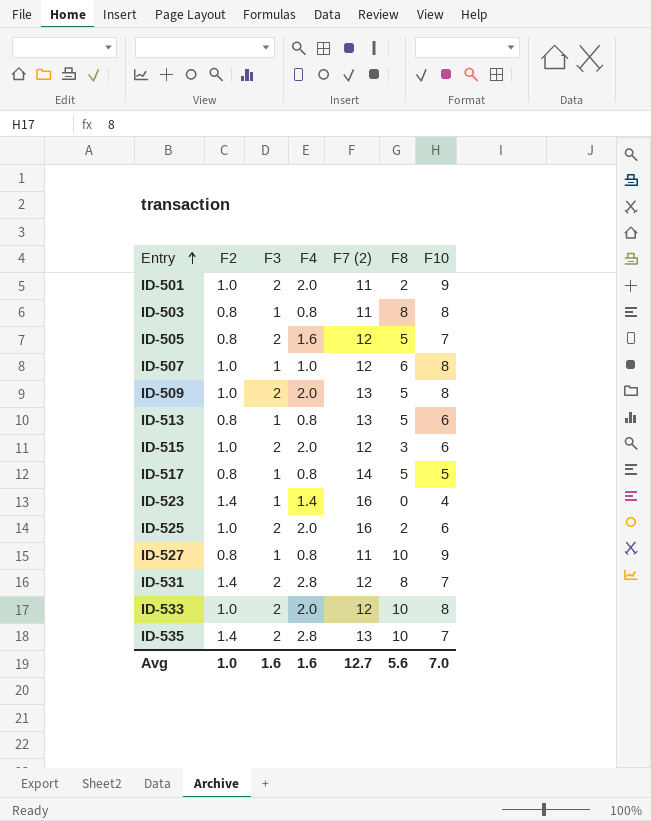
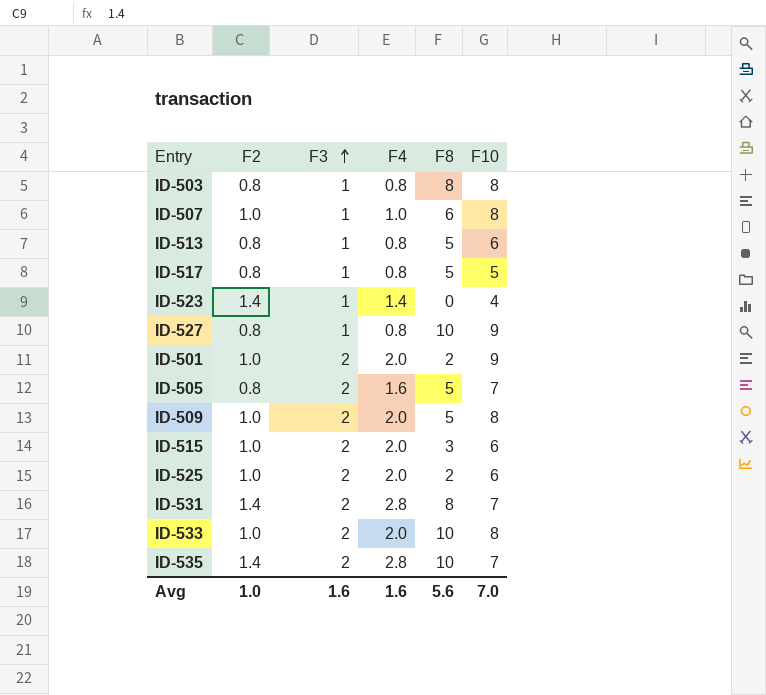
row order: Entry ascending -> F3 ascending
column F7 (2) | position: 5 -> none

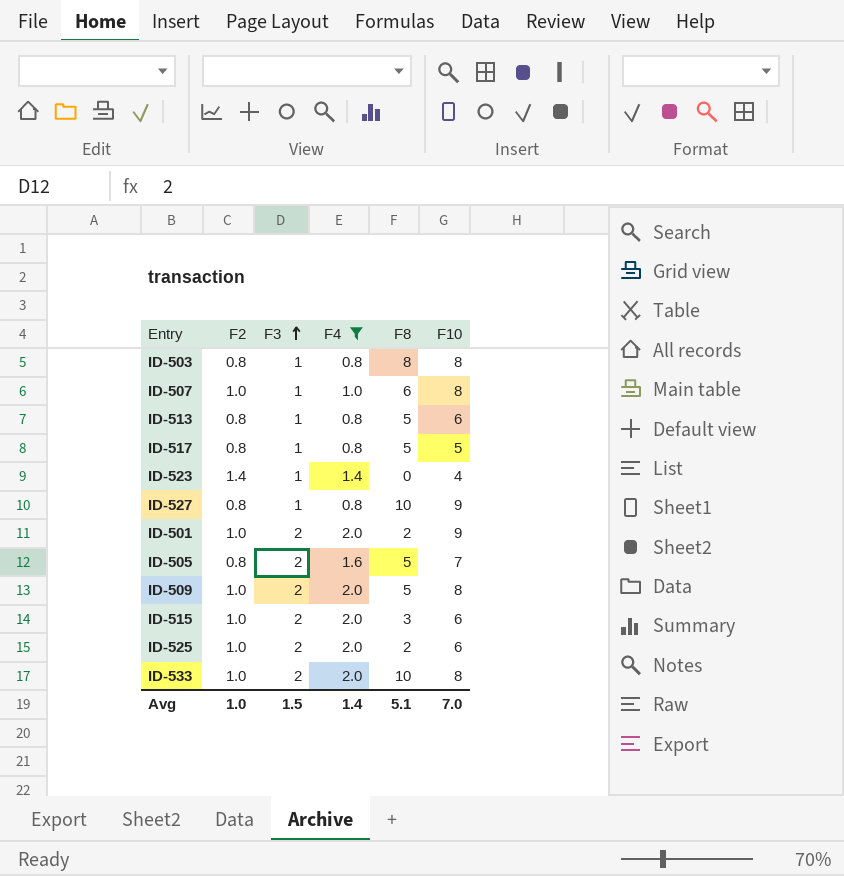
filter: none -> F4 != 2.8
Avg | F3: 1.6 -> 1.5
Avg | F4: 1.6 -> 1.4
Avg | F8: 5.6 -> 5.1

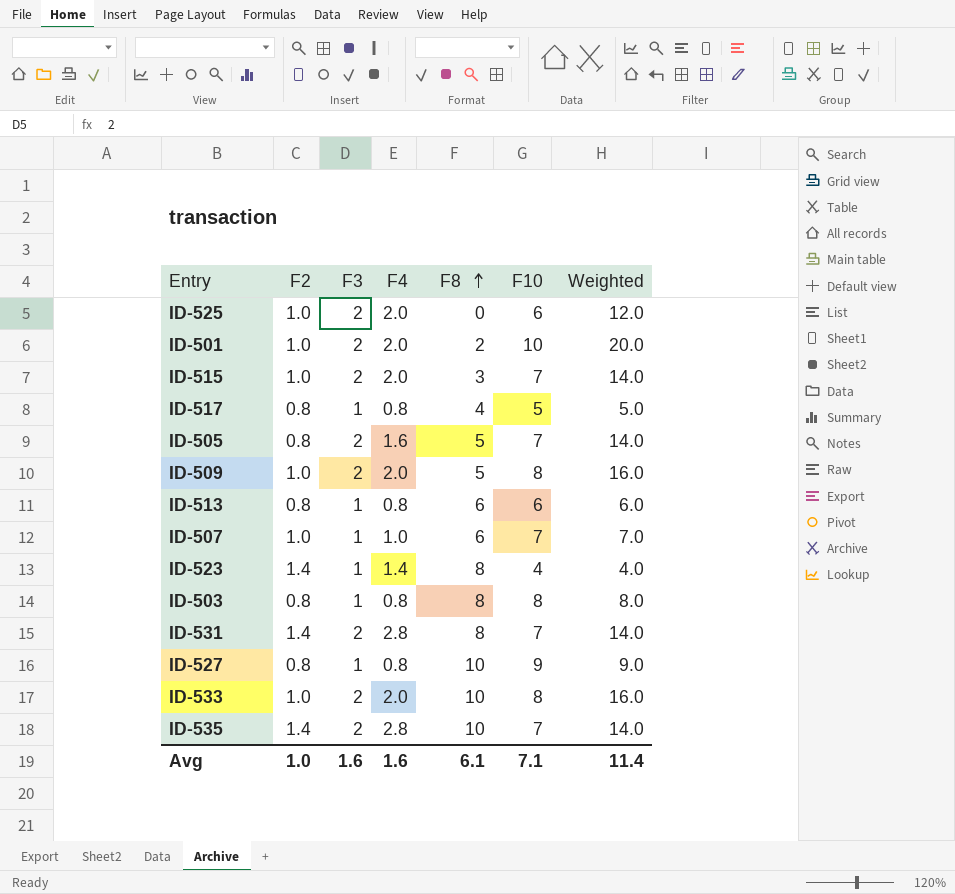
filter: F4 != 2.8 -> none
row order: F3 ascending -> F8 ascending
column Weighted | formula: none -> [F3] * [F10]
ID-525 | F8: 2 -> 0
ID-501 | F10: 9 -> 10
ID-515 | F10: 6 -> 7
ID-517 | F8: 5 -> 4
ID-513 | F8: 5 -> 6
ID-507 | F10: 8 -> 7
ID-523 | F8: 0 -> 8
Avg | F3: 1.5 -> 1.6
Avg | F4: 1.4 -> 1.6
Avg | F8: 5.1 -> 6.1
Avg | F10: 7.0 -> 7.1

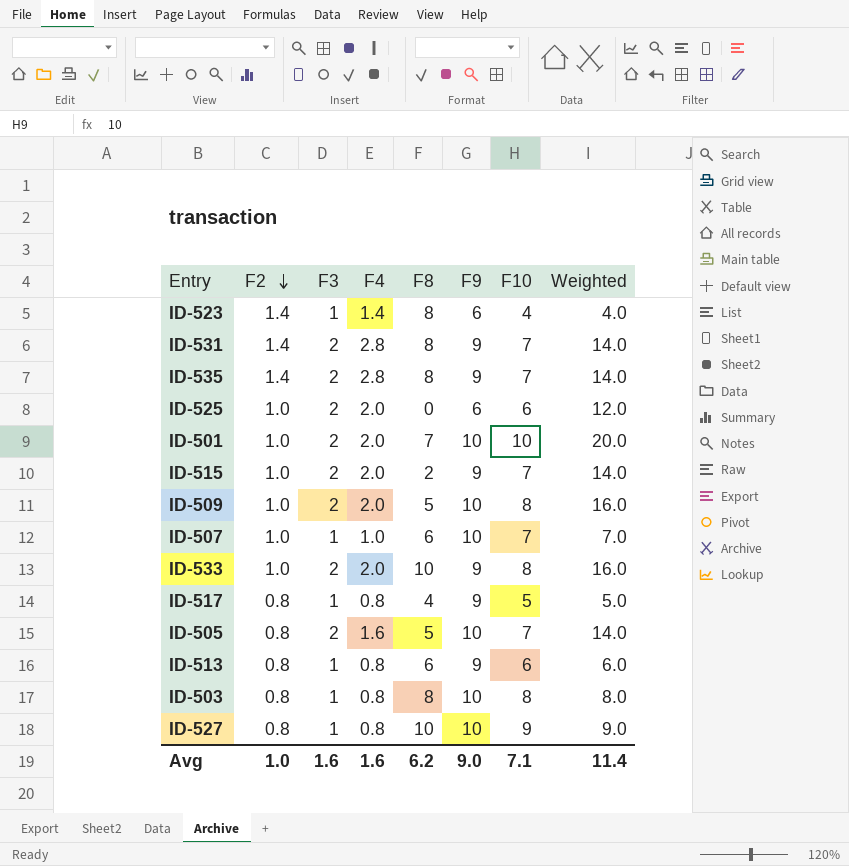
row order: F8 ascending -> F2 descending
column F9 | position: none -> 6
ID-535 | F8: 10 -> 8
ID-501 | F8: 2 -> 7
ID-515 | F8: 3 -> 2
Avg | F8: 6.1 -> 6.2

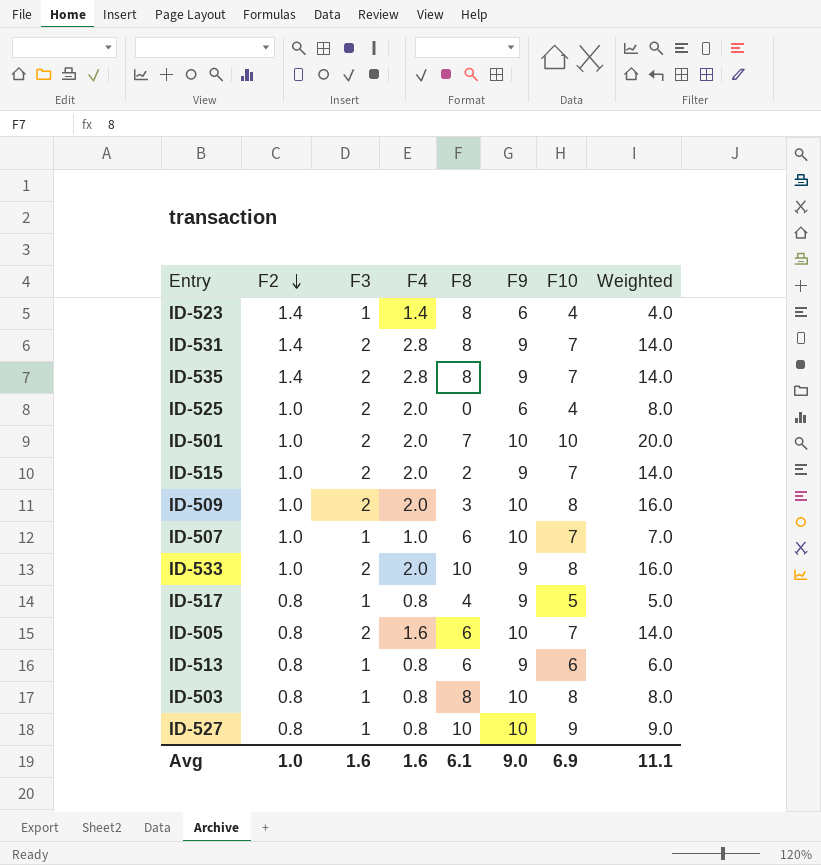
ID-525 | F10: 6 -> 4
ID-525 | Weighted: 12.0 -> 8.0
ID-509 | F8: 5 -> 3
ID-505 | F8: 5 -> 6
Avg | F8: 6.2 -> 6.1
Avg | F10: 7.1 -> 6.9
Avg | Weighted: 11.4 -> 11.1

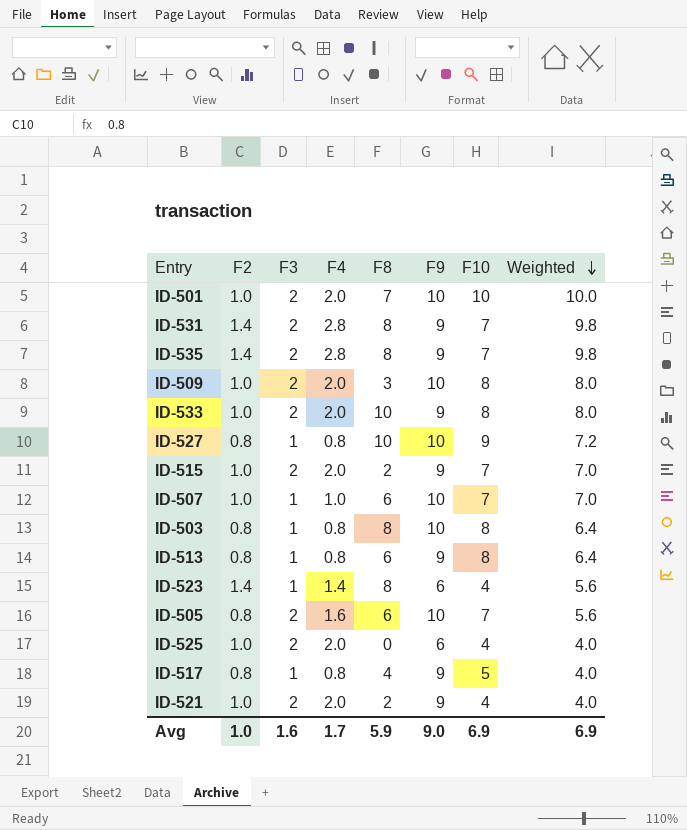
row order: F2 descending -> Weighted descending
column Weighted | formula: [F3] * [F10] -> [F2] * [F10]
ID-513 | F10: 6 -> 8
row ID-521: none -> 1.0 | 2 | 2.0 | 2 | 9 | 4 | 4.0
Avg | F4: 1.6 -> 1.7
Avg | F8: 6.1 -> 5.9
Avg | Weighted: 11.1 -> 6.9

